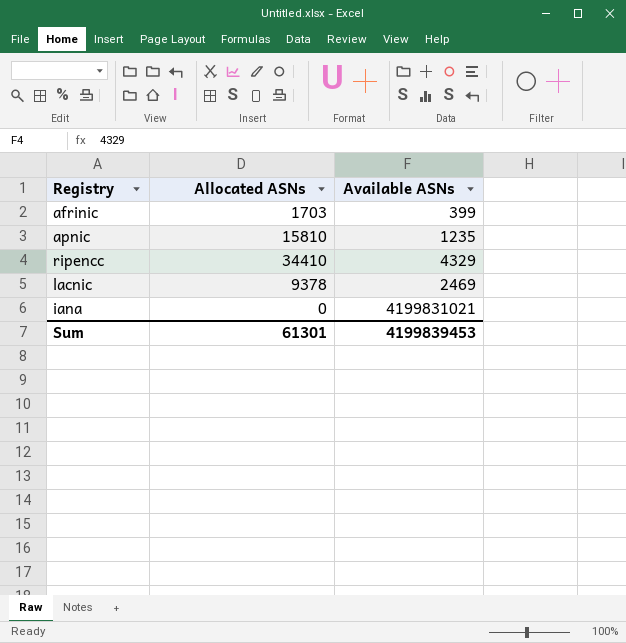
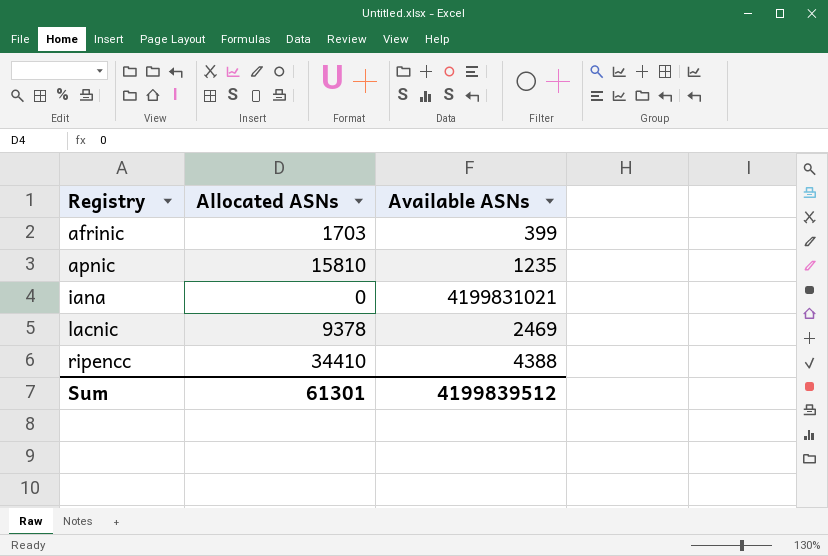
row order: none -> Registry ascending
ripencc | Available ASNs: 4329 -> 4388
Sum | Available ASNs: 4199839453 -> 4199839512

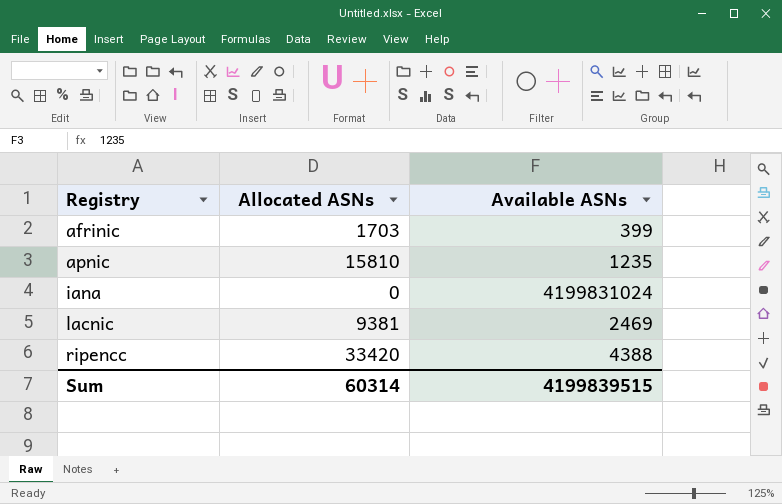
iana | Available ASNs: 4199831021 -> 4199831024
lacnic | Allocated ASNs: 9378 -> 9381
ripencc | Allocated ASNs: 34410 -> 33420
Sum | Allocated ASNs: 61301 -> 60314
Sum | Available ASNs: 4199839512 -> 4199839515

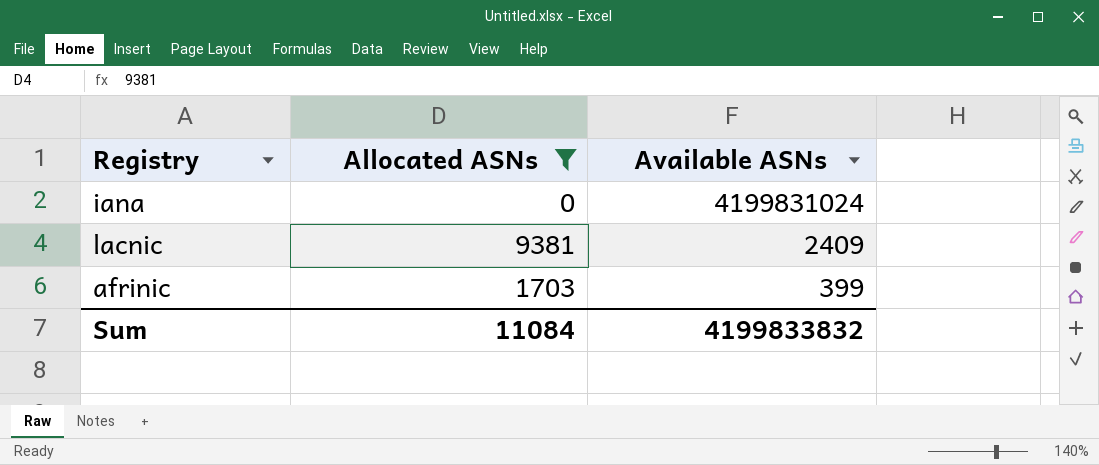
filter: none -> Allocated ASNs <= 9381
row order: Registry ascending -> Available ASNs descending
lacnic | Available ASNs: 2469 -> 2409
Sum | Allocated ASNs: 60314 -> 11084
Sum | Available ASNs: 4199839515 -> 4199833832

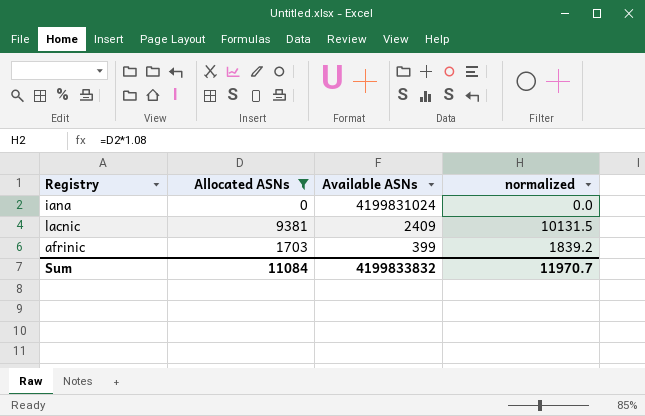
column normalized | formula: none -> [Allocated ASNs] * 1.08

